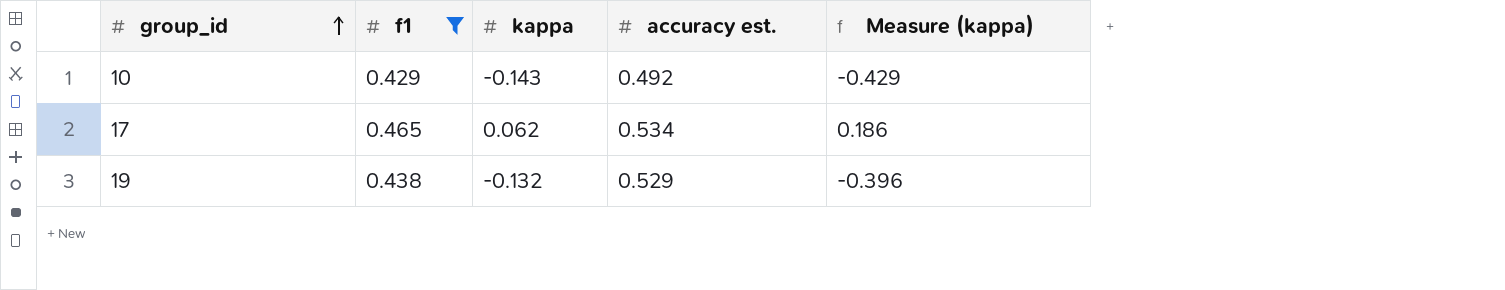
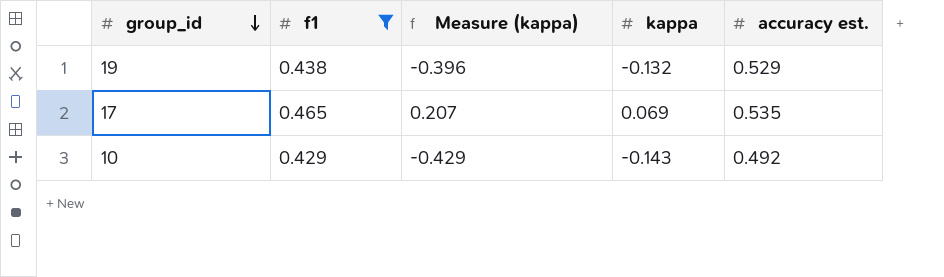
row order: group_id ascending -> group_id descending
column Measure (kappa) | position: 5 -> 3
17 | Measure (kappa): 0.186 -> 0.207
17 | kappa: 0.062 -> 0.069
17 | accuracy est.: 0.534 -> 0.535

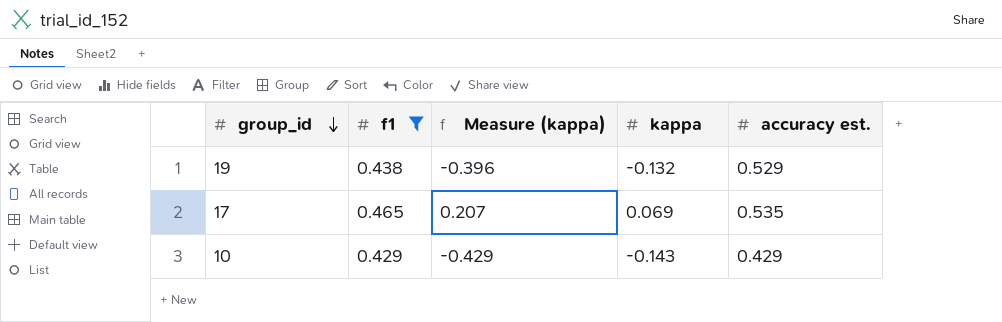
10 | accuracy est.: 0.492 -> 0.429

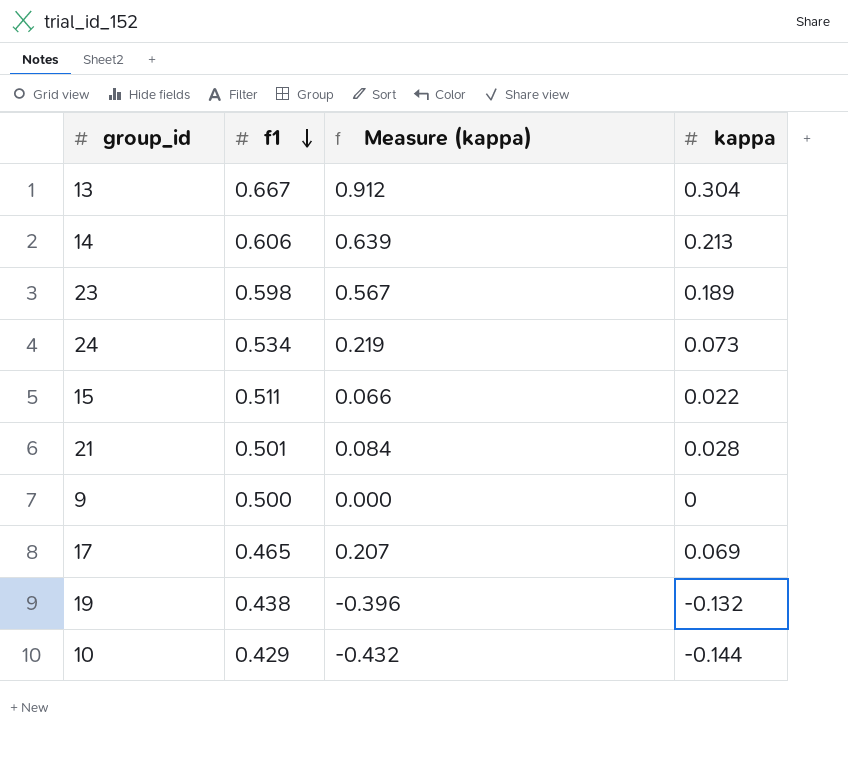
filter: f1 <= 0.465 -> none
row order: group_id descending -> f1 descending
column accuracy est. | position: 5 -> none
10 | Measure (kappa): -0.429 -> -0.432
10 | kappa: -0.143 -> -0.144

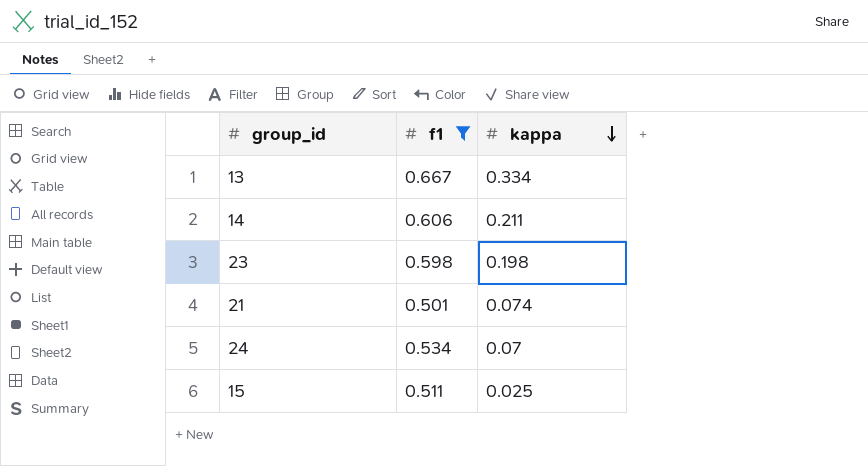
filter: none -> f1 >= 0.501
row order: f1 descending -> kappa descending
column Measure (kappa) | formula: [kappa] * 3 -> none
13 | kappa: 0.304 -> 0.334
14 | kappa: 0.213 -> 0.211
23 | kappa: 0.189 -> 0.198
21 | kappa: 0.028 -> 0.074
24 | kappa: 0.073 -> 0.07
15 | kappa: 0.022 -> 0.025

